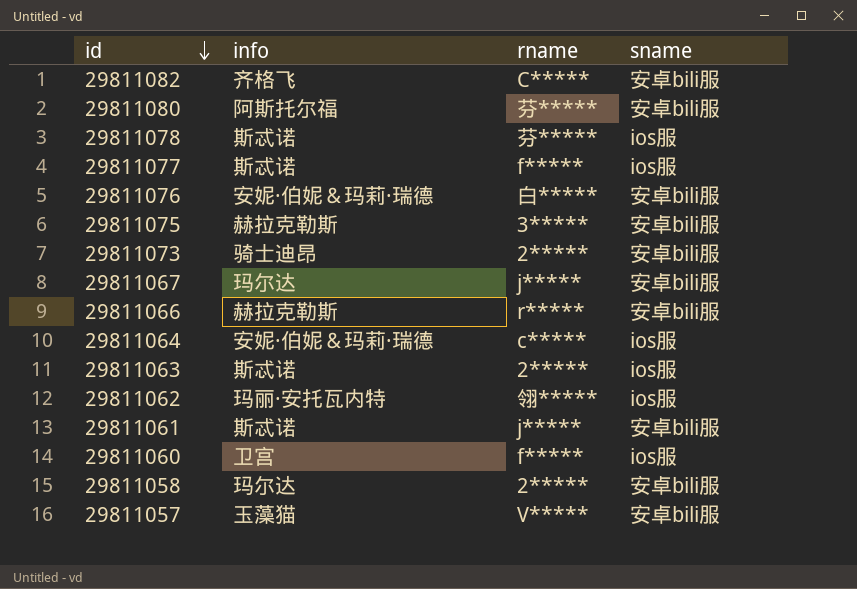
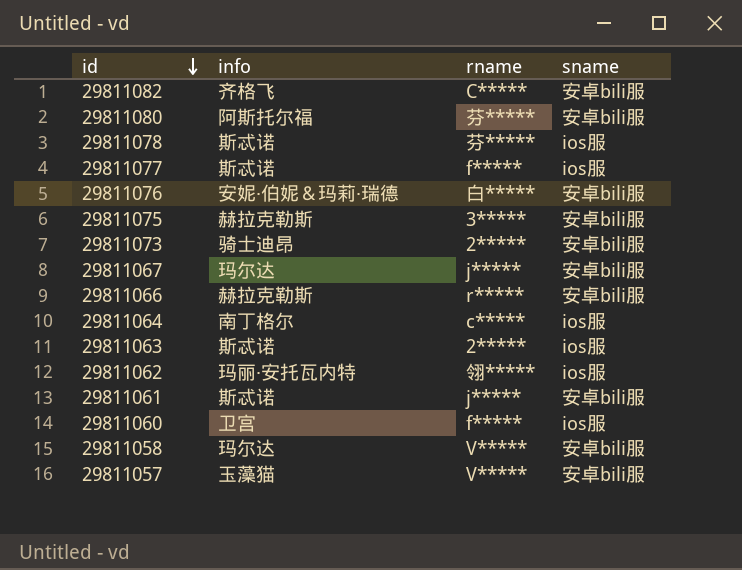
29811064 | info: 安妮·伯妮＆玛莉·瑞德 -> 南丁格尔
29811058 | rname: 2***** -> V*****

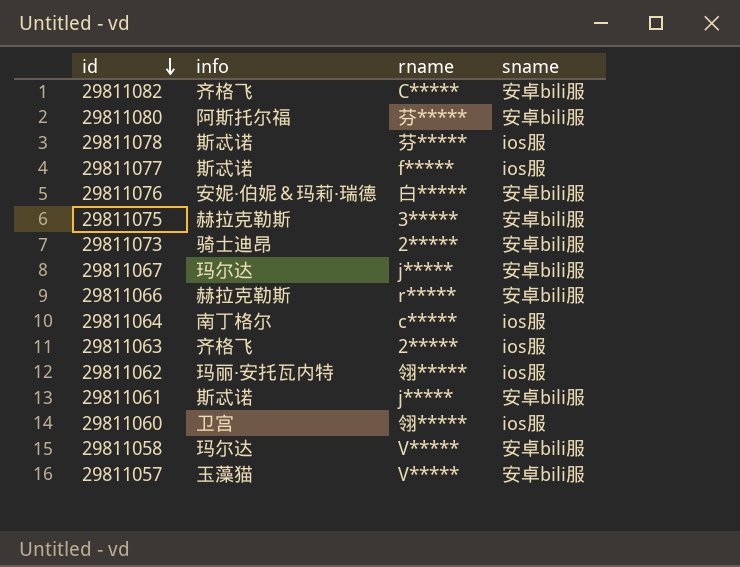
29811063 | info: 斯忒诺 -> 齐格飞
29811060 | rname: f***** -> 翎*****

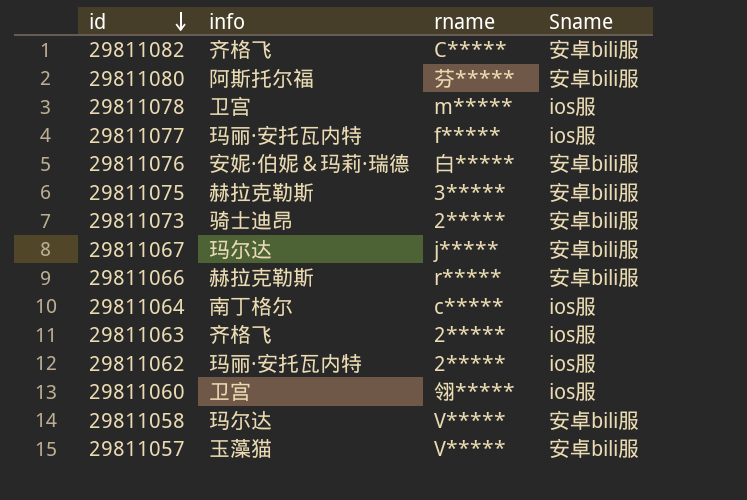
column name: sname -> Sname
row 29811061: 斯忒诺 | j***** | 安卓bili服 -> none
29811078 | info: 斯忒诺 -> 卫宫
29811078 | rname: 芬***** -> m*****
29811077 | info: 斯忒诺 -> 玛丽·安托瓦内特
29811062 | rname: 翎***** -> 2*****

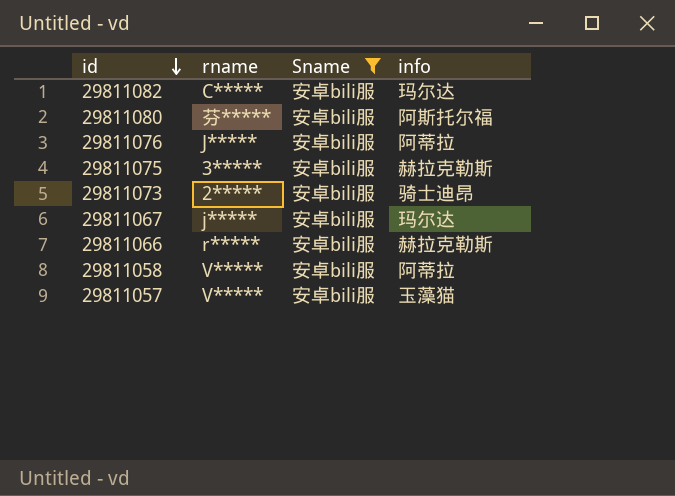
filter: none -> Sname = 安卓bili服
column info | position: 2 -> 4
29811082 | info: 齐格飞 -> 玛尔达
29811076 | rname: 白***** -> J*****
29811076 | info: 安妮·伯妮＆玛莉·瑞德 -> 阿蒂拉
29811058 | info: 玛尔达 -> 阿蒂拉

